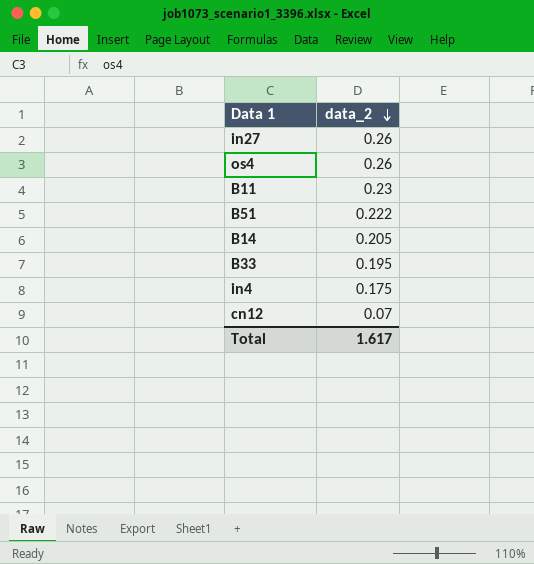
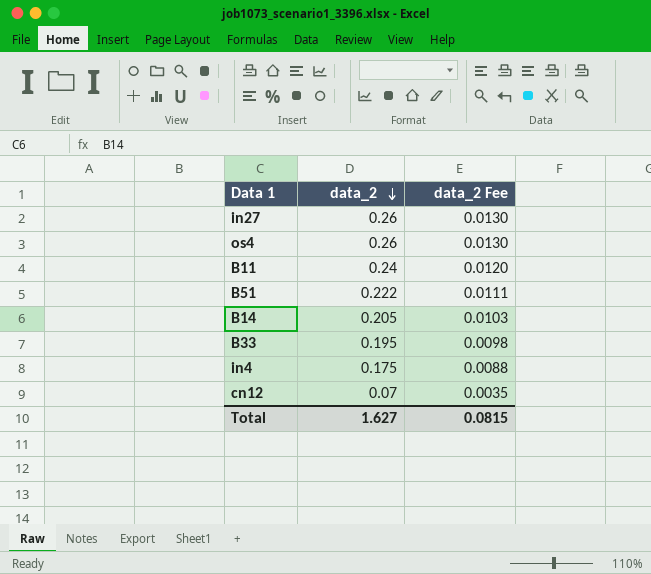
column data_2 Fee | formula: none -> [data_2] * 0.05
B11 | data_2: 0.23 -> 0.24
Total | data_2: 1.617 -> 1.627

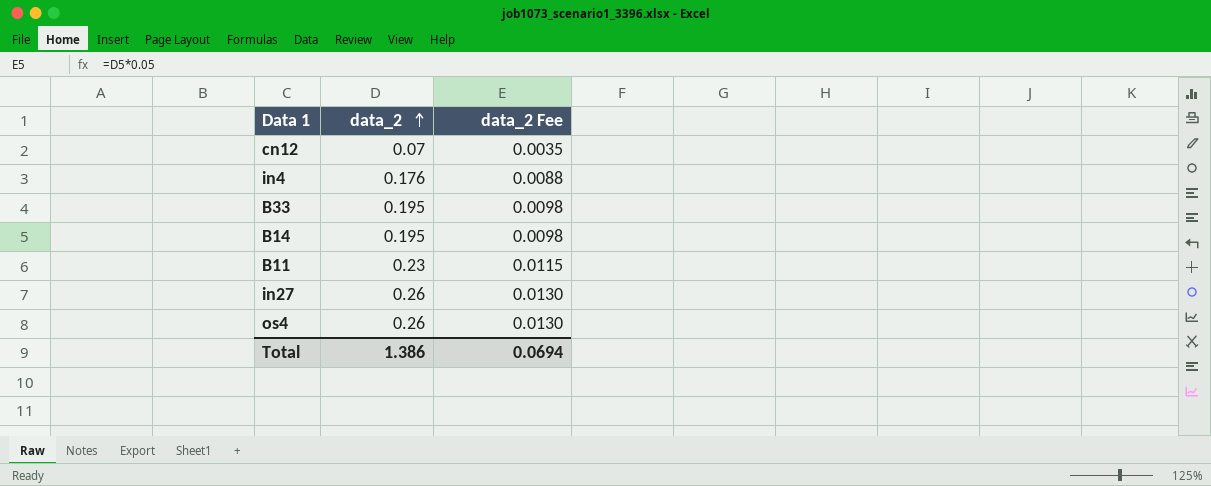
row order: data_2 descending -> data_2 ascending
row B51: 0.222 | 0.0111 -> none
in4 | data_2: 0.175 -> 0.176
B14 | data_2: 0.205 -> 0.195
B14 | data_2 Fee: 0.0103 -> 0.0098
B11 | data_2: 0.24 -> 0.23
B11 | data_2 Fee: 0.0120 -> 0.0115
Total | data_2: 1.627 -> 1.386
Total | data_2 Fee: 0.0815 -> 0.0694

